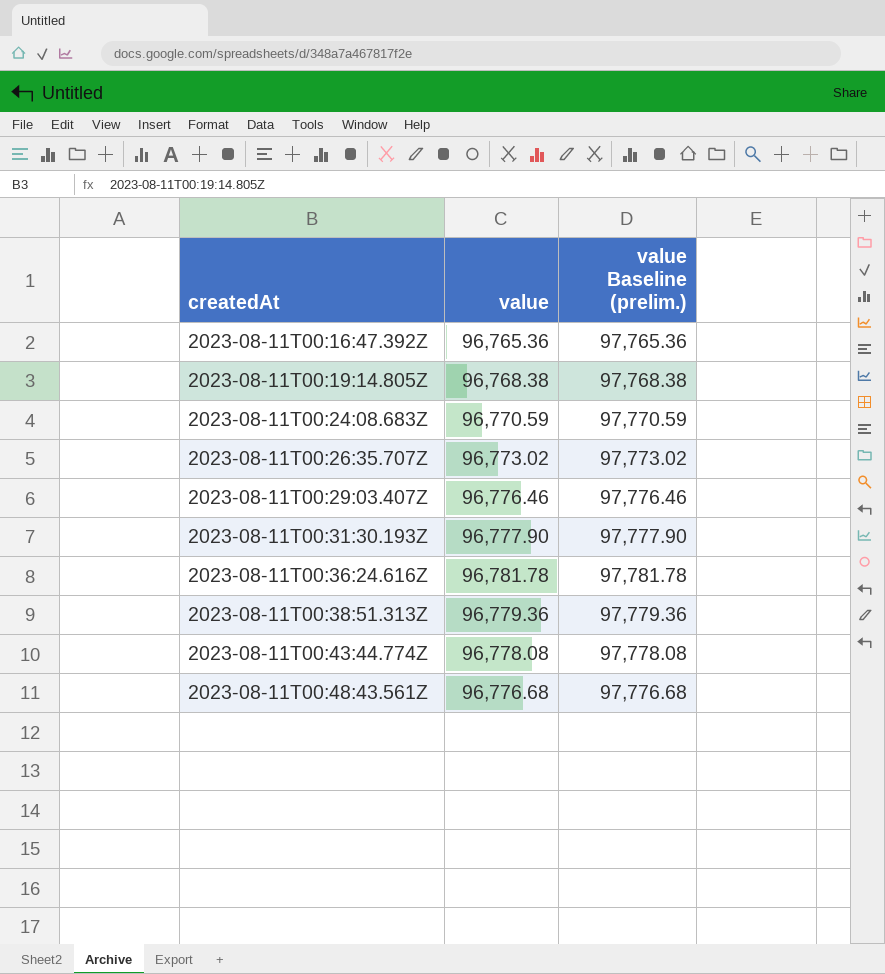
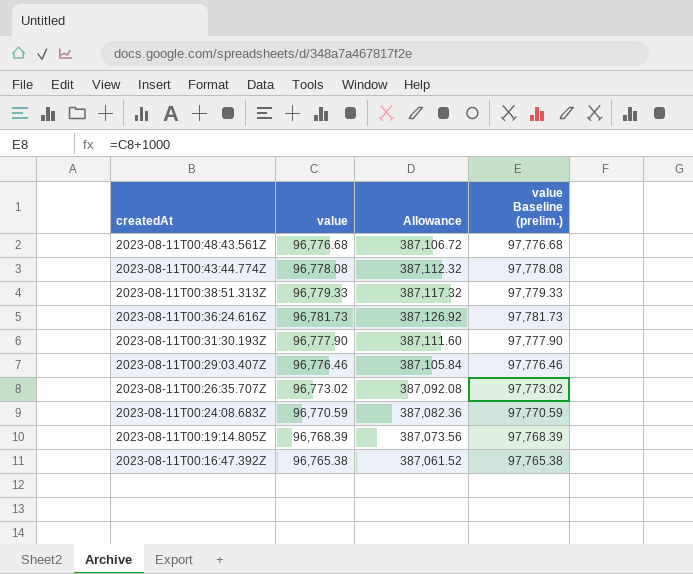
row order: createdAt ascending -> createdAt descending
column Allowance | formula: none -> [value] * 4
2023-08-11T00:38:51.313Z | value: 96,779.36 -> 96,779.33
2023-08-11T00:38:51.313Z | value Baseline (prelim.): 97,779.36 -> 97,779.33
2023-08-11T00:36:24.616Z | value: 96,781.78 -> 96,781.73
2023-08-11T00:36:24.616Z | value Baseline (prelim.): 97,781.78 -> 97,781.73
2023-08-11T00:19:14.805Z | value: 96,768.38 -> 96,768.39
2023-08-11T00:19:14.805Z | value Baseline (prelim.): 97,768.38 -> 97,768.39
2023-08-11T00:16:47.392Z | value: 96,765.36 -> 96,765.38
2023-08-11T00:16:47.392Z | value Baseline (prelim.): 97,765.36 -> 97,765.38

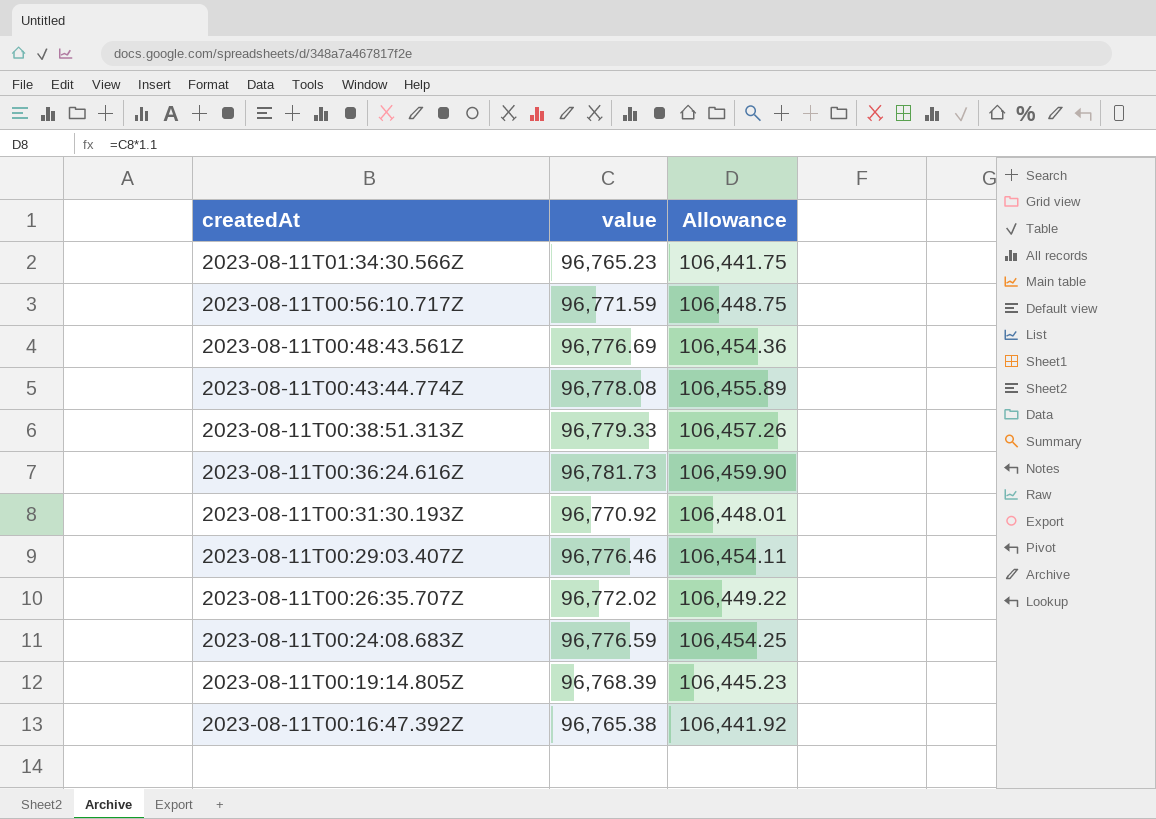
column value Baseline (prelim.) | formula: [value] + 1000 -> none
column Allowance | formula: [value] * 4 -> [value] * 1.1
row 2023-08-11T01:34:30.566Z: none -> 96,765.23 | 106,441.75
row 2023-08-11T00:56:10.717Z: none -> 96,771.59 | 106,448.75
2023-08-11T00:48:43.561Z | value: 96,776.68 -> 96,776.69
2023-08-11T00:31:30.193Z | value: 96,777.90 -> 96,770.92
2023-08-11T00:26:35.707Z | value: 96,773.02 -> 96,772.02
2023-08-11T00:24:08.683Z | value: 96,770.59 -> 96,776.59

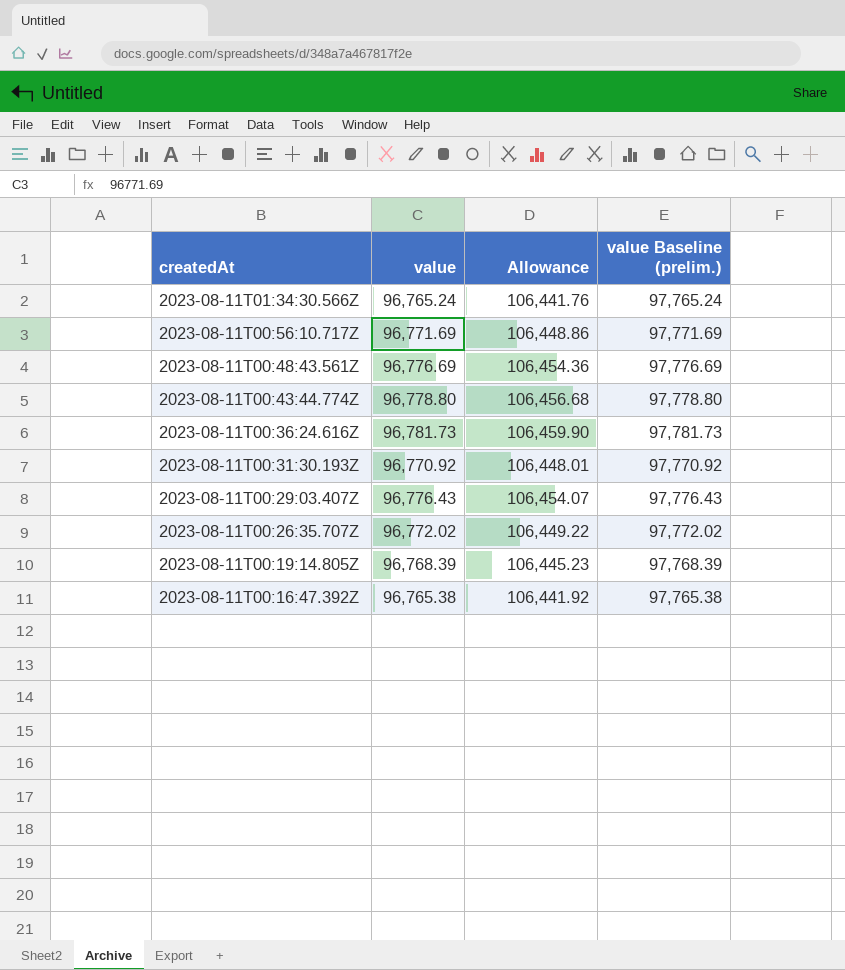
column value Baseline (prelim.) | formula: none -> [value] + 1000
row 2023-08-11T00:38:51.313Z: 96,779.33 | 106,457.26 -> none
row 2023-08-11T00:24:08.683Z: 96,776.59 | 106,454.25 -> none
2023-08-11T01:34:30.566Z | value: 96,765.23 -> 96,765.24
2023-08-11T01:34:30.566Z | Allowance: 106,441.75 -> 106,441.76
2023-08-11T00:56:10.717Z | value: 96,771.59 -> 96,771.69
2023-08-11T00:56:10.717Z | Allowance: 106,448.75 -> 106,448.86
2023-08-11T00:43:44.774Z | value: 96,778.08 -> 96,778.80
2023-08-11T00:43:44.774Z | Allowance: 106,455.89 -> 106,456.68
2023-08-11T00:29:03.407Z | value: 96,776.46 -> 96,776.43
2023-08-11T00:29:03.407Z | Allowance: 106,454.11 -> 106,454.07

